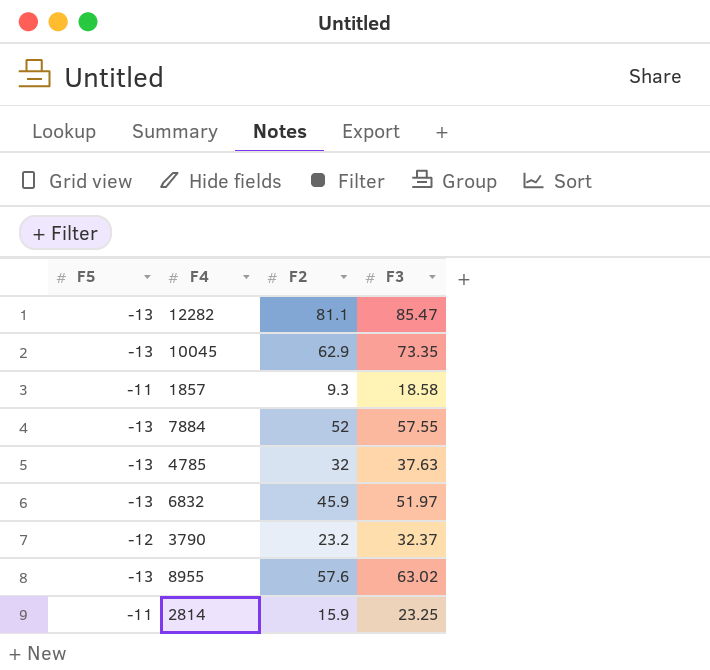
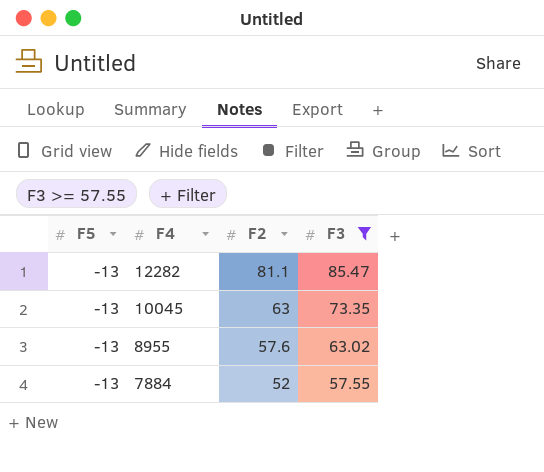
filter: none -> F3 >= 57.55
row order: none -> F4 descending
10045 | F2: 62.9 -> 63

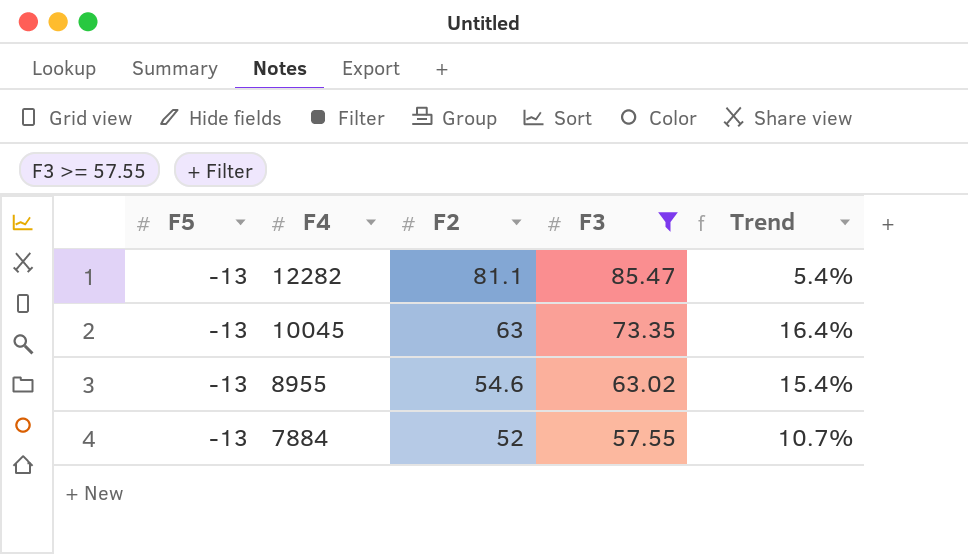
column Trend | formula: none -> ([F3] - [F2]) / [F2]
8955 | F2: 57.6 -> 54.6

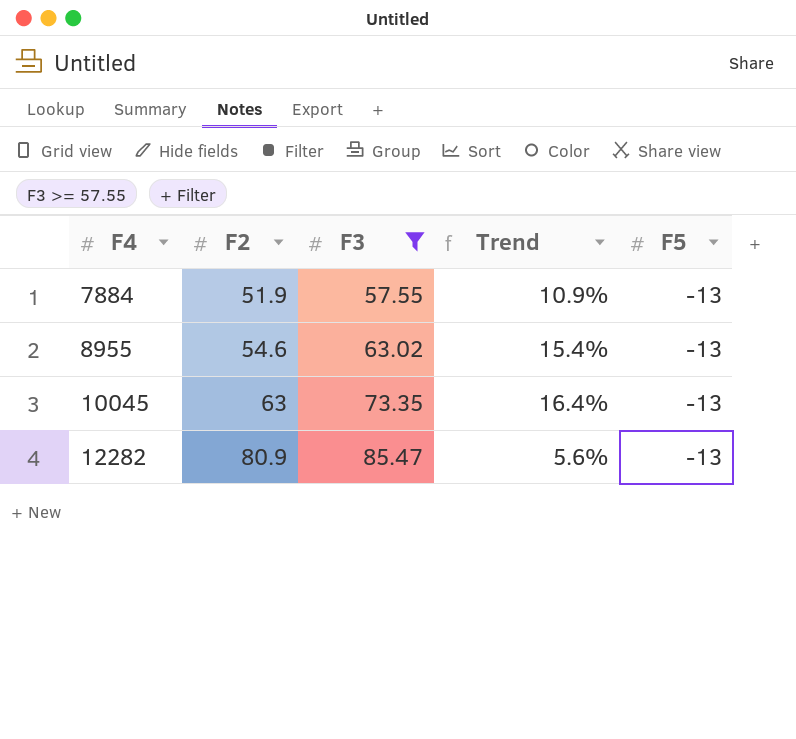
row order: F4 descending -> F4 ascending
column F5 | position: 1 -> 5
7884 | F2: 52 -> 51.9
7884 | Trend: 10.7% -> 10.9%
12282 | F2: 81.1 -> 80.9
12282 | Trend: 5.4% -> 5.6%

